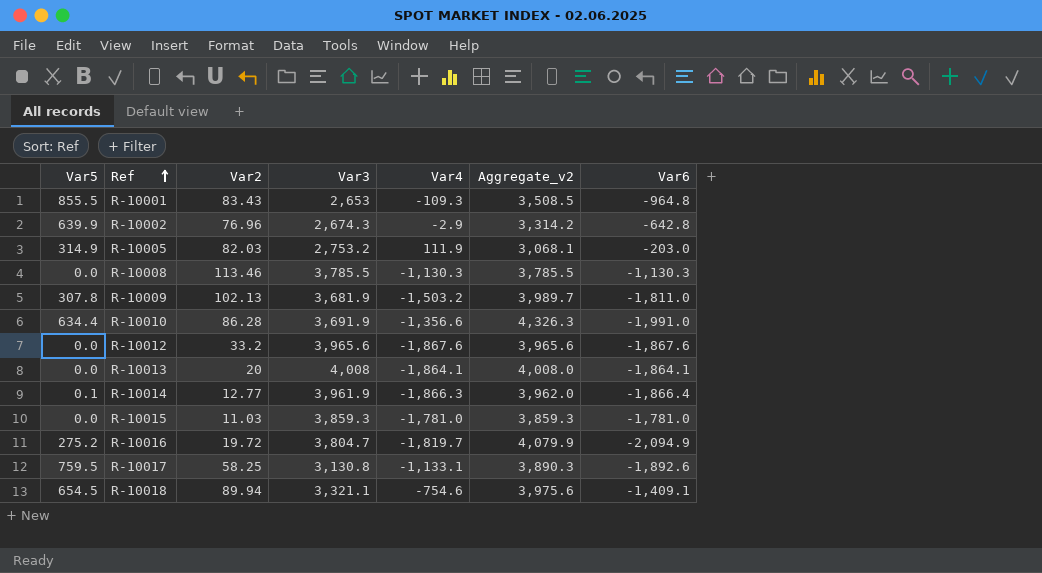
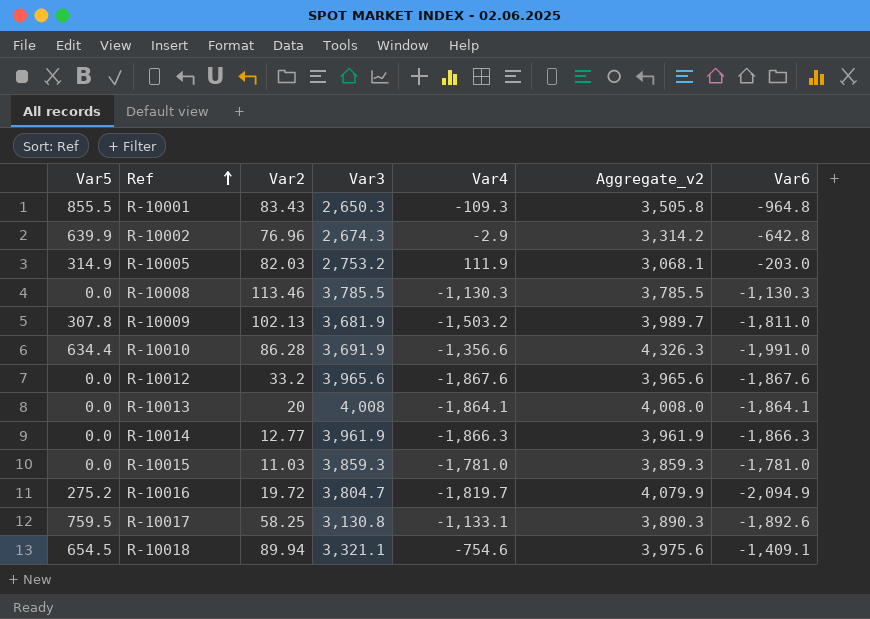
R-10001 | Var3: 2,653 -> 2,650.3
R-10001 | Aggregate_v2: 3,508.5 -> 3,505.8
R-10014 | Var5: 0.1 -> 0.0
R-10014 | Aggregate_v2: 3,962.0 -> 3,961.9
R-10014 | Var6: -1,866.4 -> -1,866.3

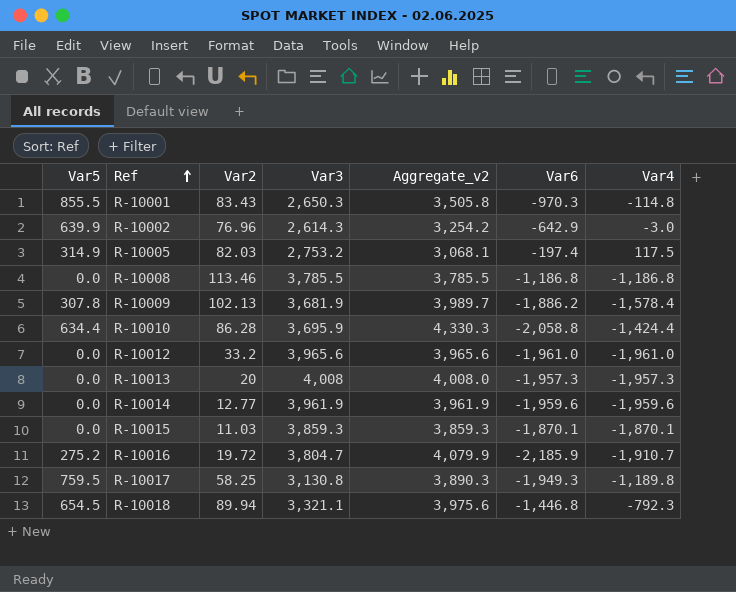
column Var4 | position: 5 -> 7
R-10001 | Var6: -964.8 -> -970.3
R-10001 | Var4: -109.3 -> -114.8
R-10002 | Var3: 2,674.3 -> 2,614.3
R-10002 | Aggregate_v2: 3,314.2 -> 3,254.2
R-10002 | Var6: -642.8 -> -642.9
R-10002 | Var4: -2.9 -> -3.0
R-10005 | Var6: -203.0 -> -197.4
R-10005 | Var4: 111.9 -> 117.5
R-10008 | Var6: -1,130.3 -> -1,186.8
R-10008 | Var4: -1,130.3 -> -1,186.8
R-10009 | Var6: -1,811.0 -> -1,886.2
R-10009 | Var4: -1,503.2 -> -1,578.4
R-10010 | Var3: 3,691.9 -> 3,695.9
R-10010 | Aggregate_v2: 4,326.3 -> 4,330.3
R-10010 | Var6: -1,991.0 -> -2,058.8
R-10010 | Var4: -1,356.6 -> -1,424.4
R-10012 | Var6: -1,867.6 -> -1,961.0
R-10012 | Var4: -1,867.6 -> -1,961.0
R-10013 | Var6: -1,864.1 -> -1,957.3
R-10013 | Var4: -1,864.1 -> -1,957.3
R-10014 | Var6: -1,866.3 -> -1,959.6
R-10014 | Var4: -1,866.3 -> -1,959.6
R-10015 | Var6: -1,781.0 -> -1,870.1
R-10015 | Var4: -1,781.0 -> -1,870.1
R-10016 | Var6: -2,094.9 -> -2,185.9
R-10016 | Var4: -1,819.7 -> -1,910.7
R-10017 | Var6: -1,892.6 -> -1,949.3
R-10017 | Var4: -1,133.1 -> -1,189.8
R-10018 | Var6: -1,409.1 -> -1,446.8
R-10018 | Var4: -754.6 -> -792.3

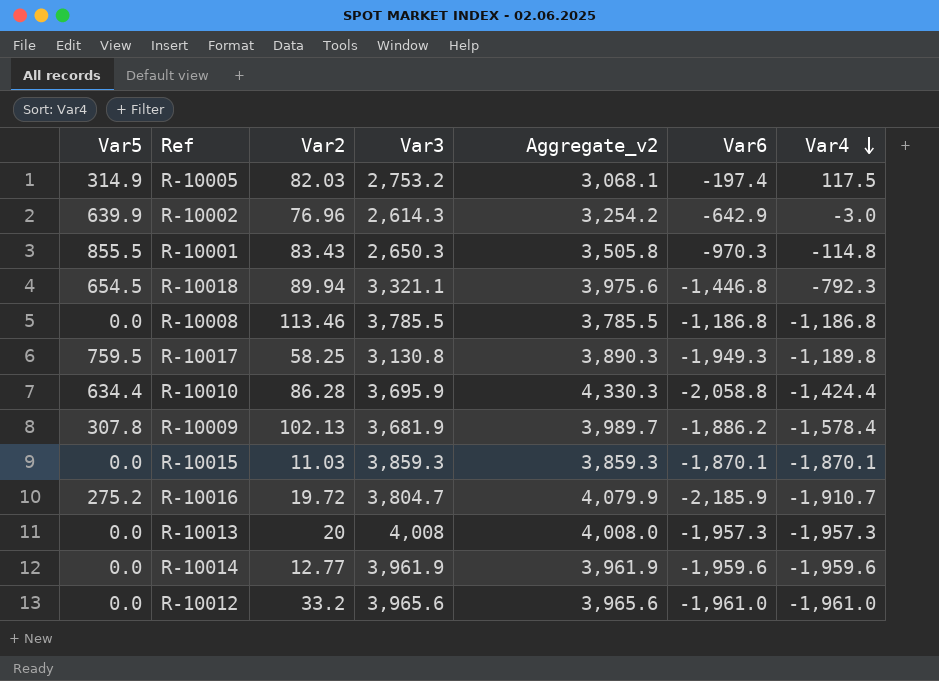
row order: Ref ascending -> Var4 descending

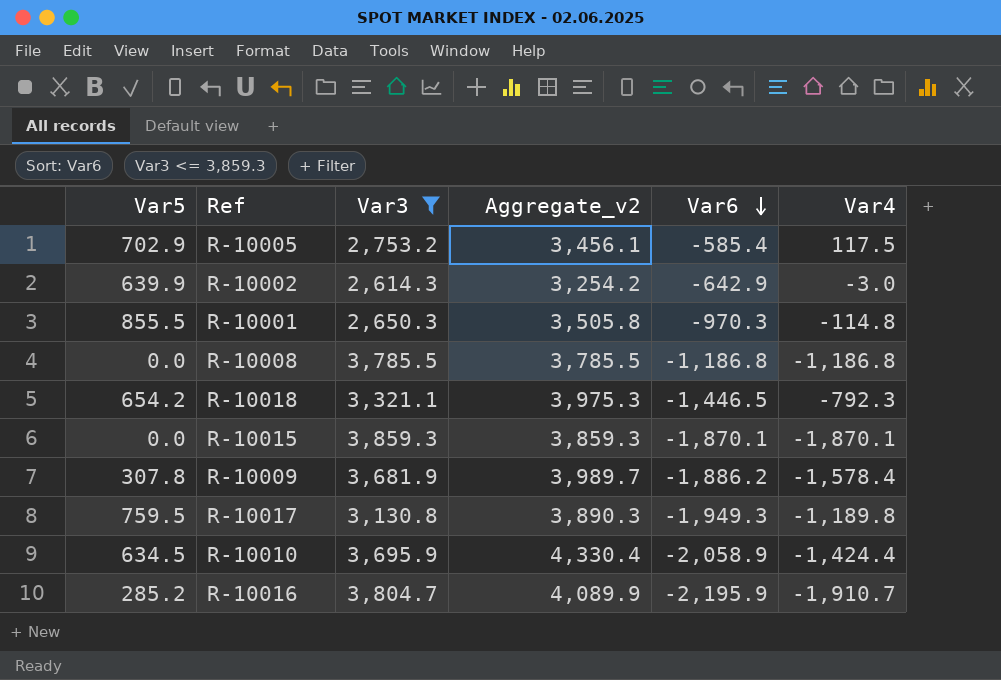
filter: none -> Var3 <= 3,859.3
row order: Var4 descending -> Var6 descending
column Var2 | position: 3 -> none
R-10005 | Var5: 314.9 -> 702.9
R-10005 | Aggregate_v2: 3,068.1 -> 3,456.1
R-10005 | Var6: -197.4 -> -585.4
R-10018 | Var5: 654.5 -> 654.2
R-10018 | Aggregate_v2: 3,975.6 -> 3,975.3
R-10018 | Var6: -1,446.8 -> -1,446.5
R-10010 | Var5: 634.4 -> 634.5
R-10010 | Aggregate_v2: 4,330.3 -> 4,330.4
R-10010 | Var6: -2,058.8 -> -2,058.9
R-10016 | Var5: 275.2 -> 285.2
R-10016 | Aggregate_v2: 4,079.9 -> 4,089.9
R-10016 | Var6: -2,185.9 -> -2,195.9

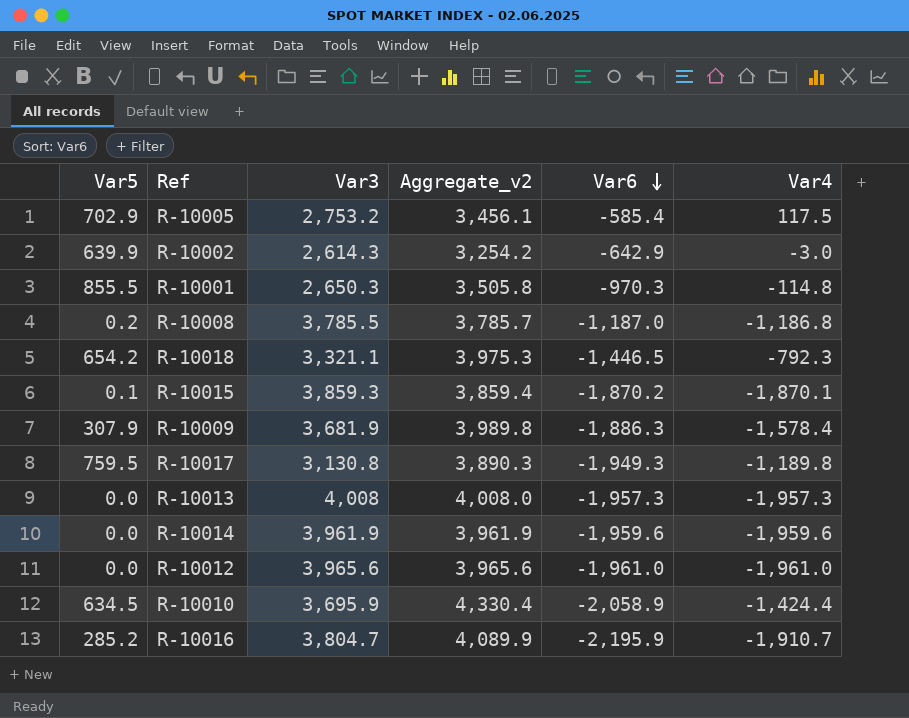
filter: Var3 <= 3,859.3 -> none
R-10008 | Var5: 0.0 -> 0.2
R-10008 | Aggregate_v2: 3,785.5 -> 3,785.7
R-10008 | Var6: -1,186.8 -> -1,187.0
R-10015 | Var5: 0.0 -> 0.1
R-10015 | Aggregate_v2: 3,859.3 -> 3,859.4
R-10015 | Var6: -1,870.1 -> -1,870.2
R-10009 | Var5: 307.8 -> 307.9
R-10009 | Aggregate_v2: 3,989.7 -> 3,989.8
R-10009 | Var6: -1,886.2 -> -1,886.3

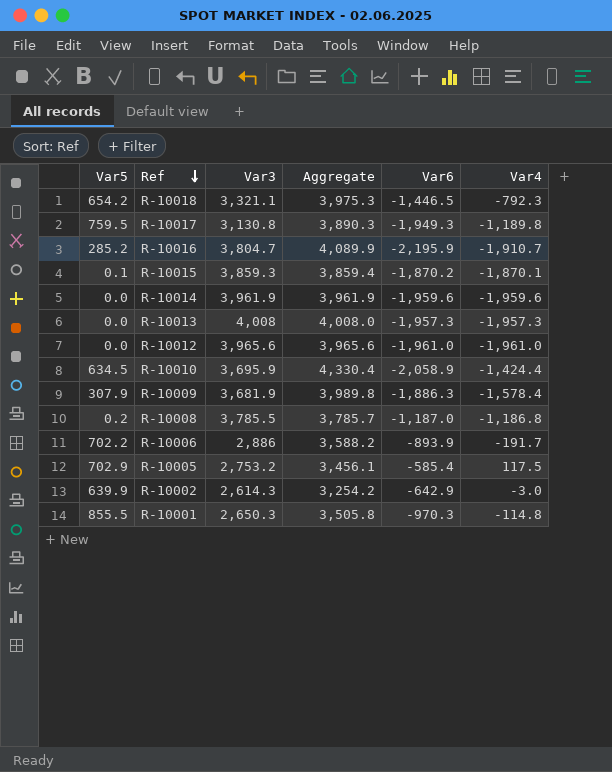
row order: Var6 descending -> Ref descending
column name: Aggregate_v2 -> Aggregate
row R-10006: none -> 702.2 | 2,886 | 3,588.2 | -893.9 | -191.7

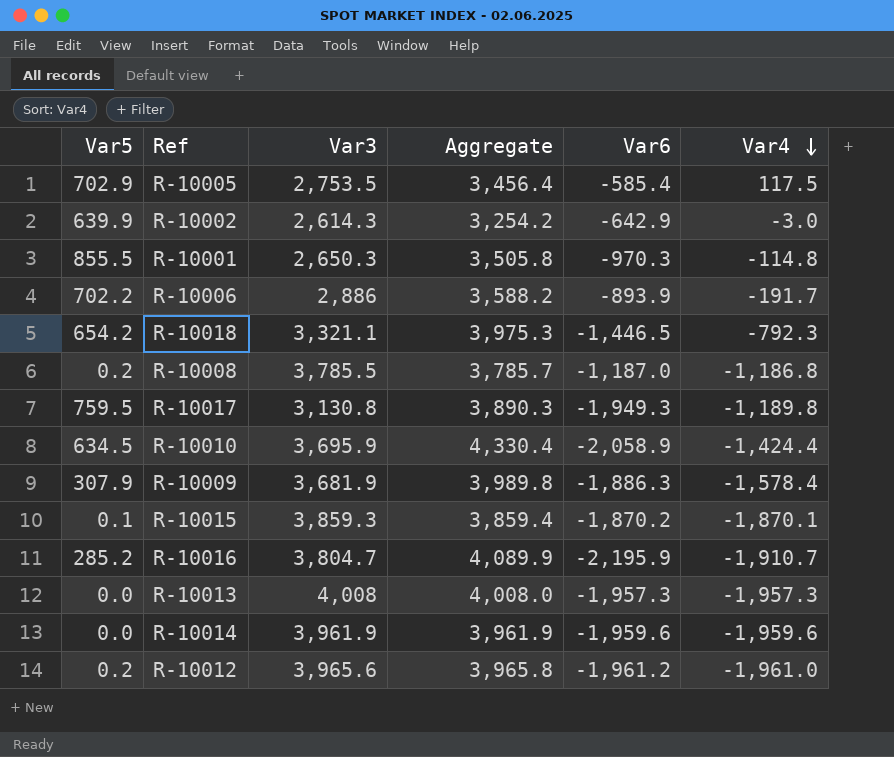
row order: Ref descending -> Var4 descending
R-10005 | Var3: 2,753.2 -> 2,753.5
R-10005 | Aggregate: 3,456.1 -> 3,456.4
R-10012 | Var5: 0.0 -> 0.2
R-10012 | Aggregate: 3,965.6 -> 3,965.8
R-10012 | Var6: -1,961.0 -> -1,961.2

